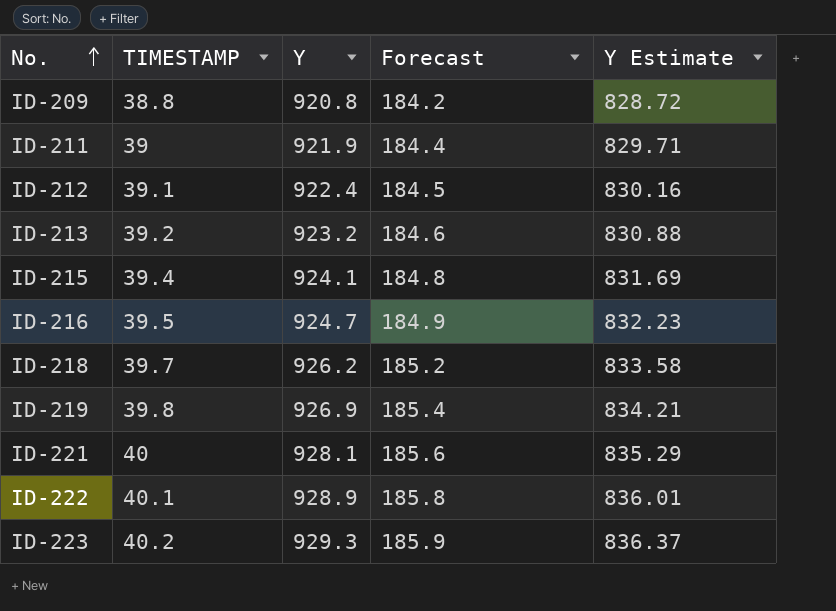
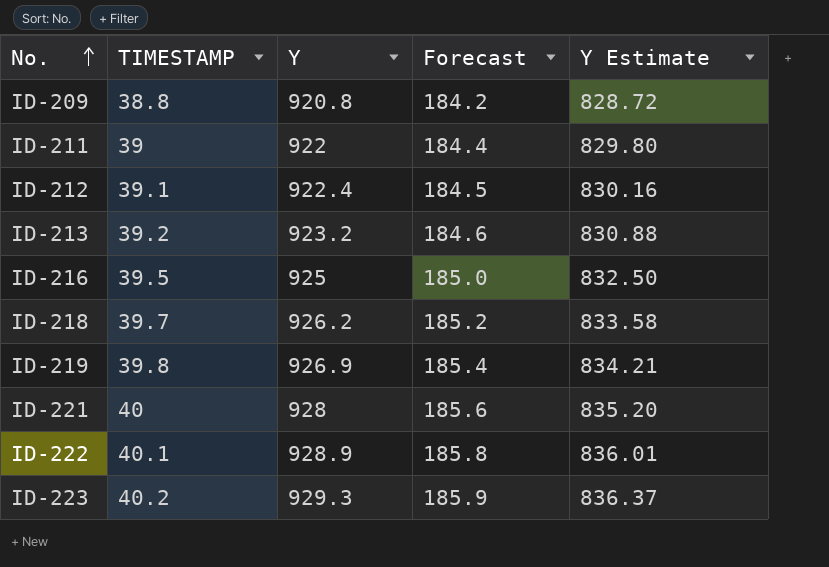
row ID-215: 39.4 | 924.1 | 184.8 | 831.69 -> none
ID-211 | Y: 921.9 -> 922
ID-211 | Y Estimate: 829.71 -> 829.80
ID-216 | Y: 924.7 -> 925
ID-216 | Forecast: 184.9 -> 185.0
ID-216 | Y Estimate: 832.23 -> 832.50
ID-221 | Y: 928.1 -> 928
ID-221 | Y Estimate: 835.29 -> 835.20

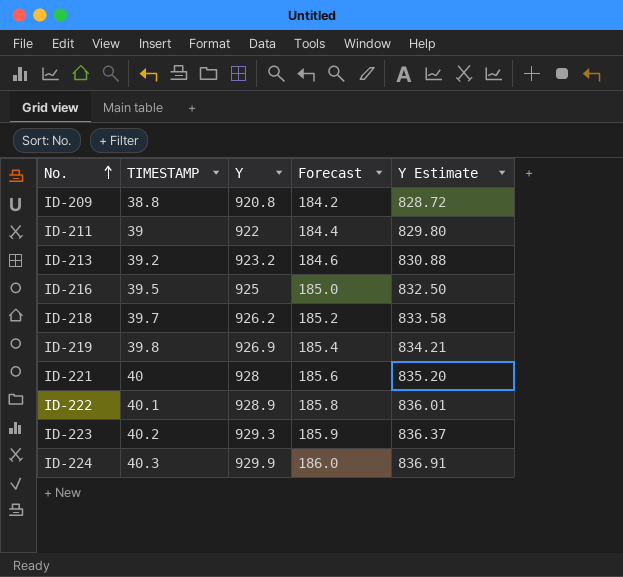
row ID-212: 39.1 | 922.4 | 184.5 | 830.16 -> none
row ID-224: none -> 40.3 | 929.9 | 186.0 | 836.91

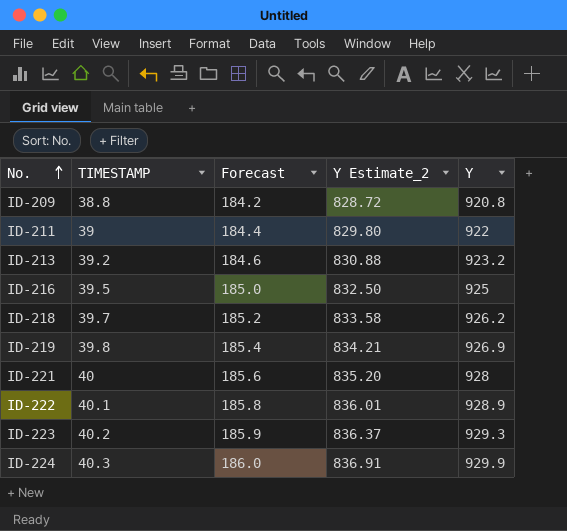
column name: Y Estimate -> Y Estimate_2
column Y | position: 3 -> 5

